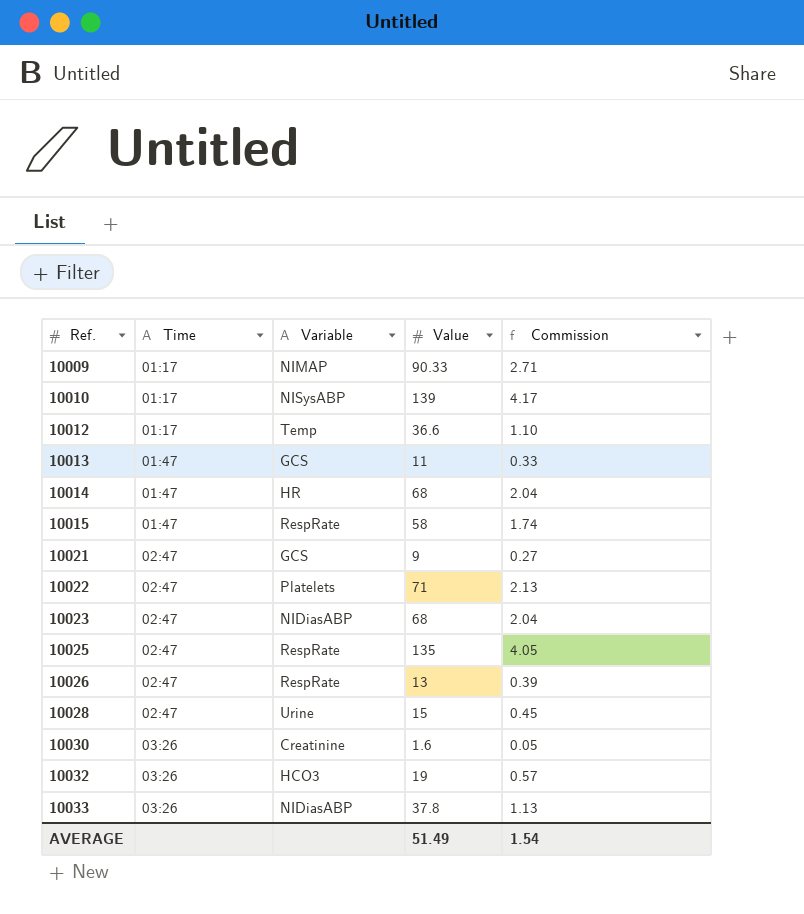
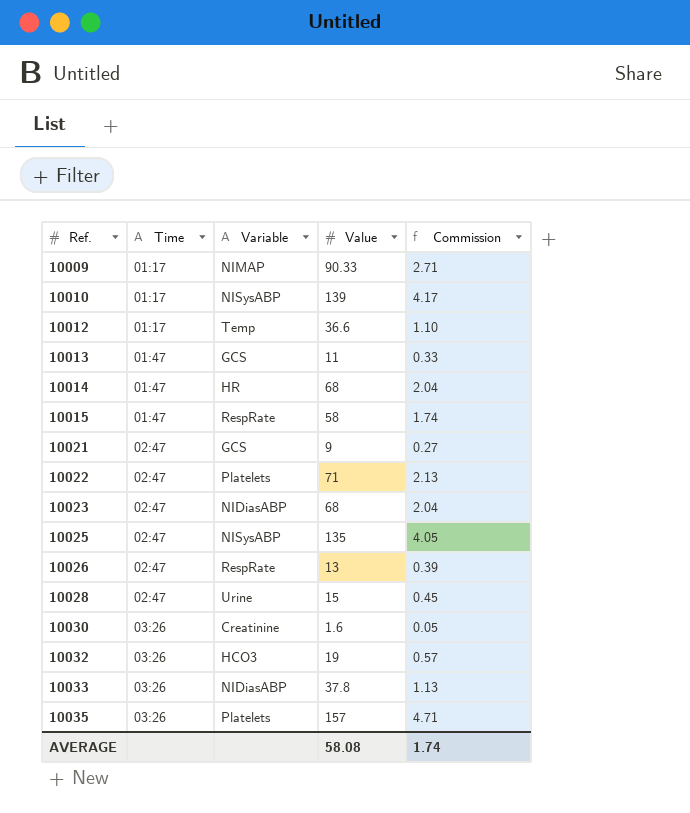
10025 | Variable: RespRate -> NISysABP
row 10035: none -> 03:26 | Platelets | 157 | 4.71
AVERAGE | Value: 51.49 -> 58.08
AVERAGE | Commission: 1.54 -> 1.74

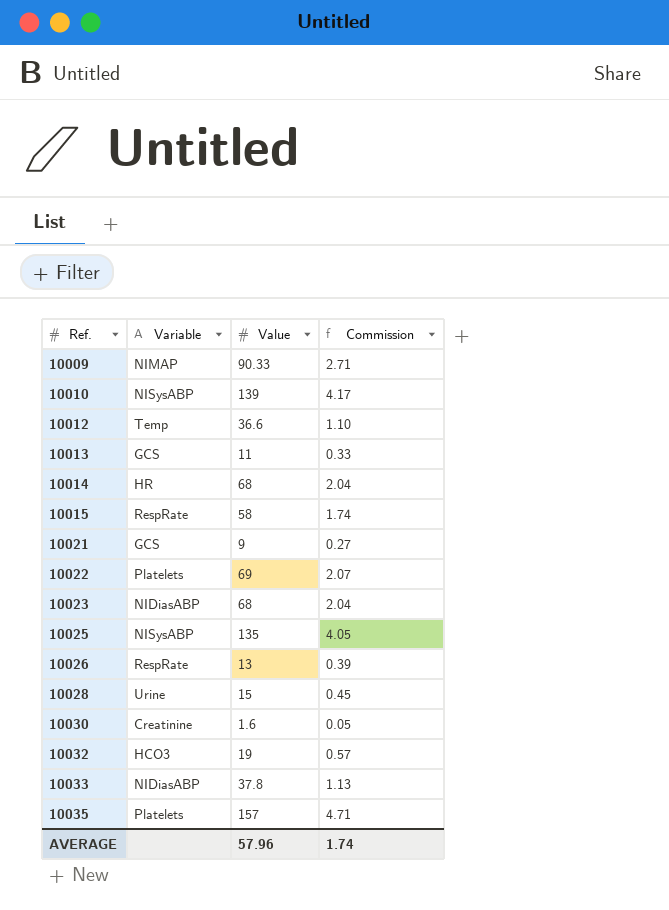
column Time | position: 2 -> none
10022 | Value: 71 -> 69
10022 | Commission: 2.13 -> 2.07
AVERAGE | Value: 58.08 -> 57.96

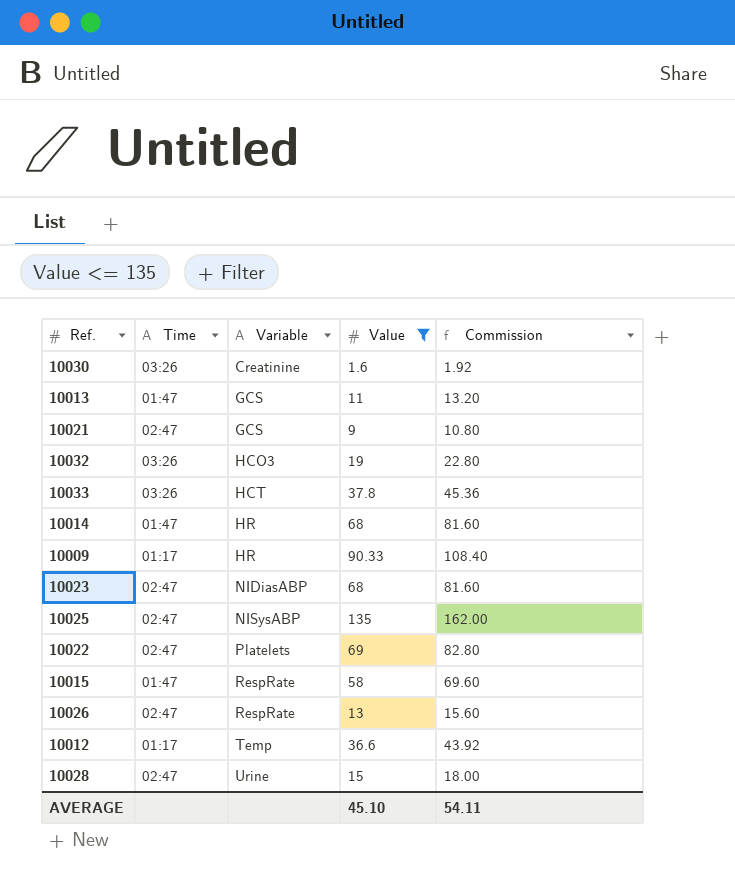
filter: none -> Value <= 135
row order: Ref. ascending -> Variable ascending
column Time | position: none -> 2
column Commission | formula: [Value] * 0.03 -> [Value] * 1.2
10033 | Variable: NIDiasABP -> HCT
10009 | Variable: NIMAP -> HR
AVERAGE | Value: 57.96 -> 45.10
AVERAGE | Commission: 1.74 -> 54.11

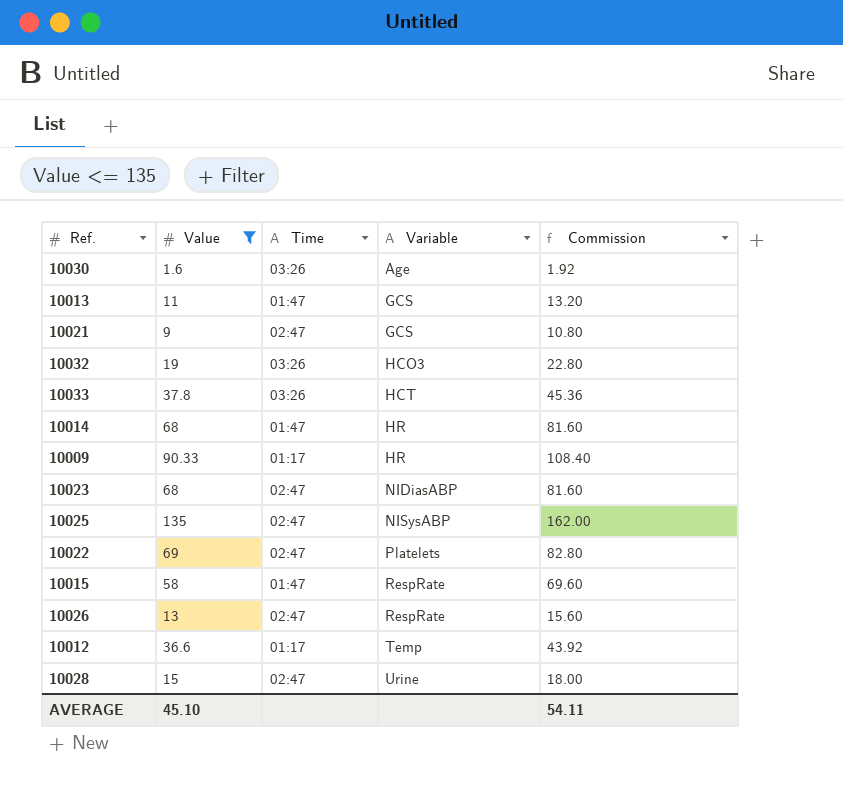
column Value | position: 4 -> 2
10030 | Variable: Creatinine -> Age

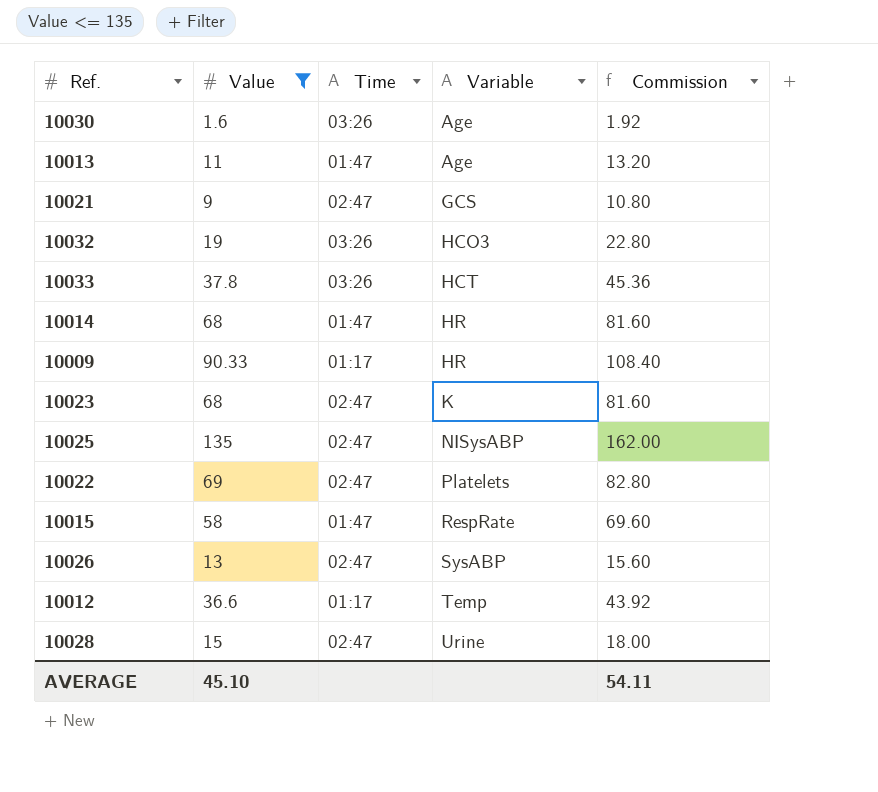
10013 | Variable: GCS -> Age
10023 | Variable: NIDiasABP -> K
10026 | Variable: RespRate -> SysABP

